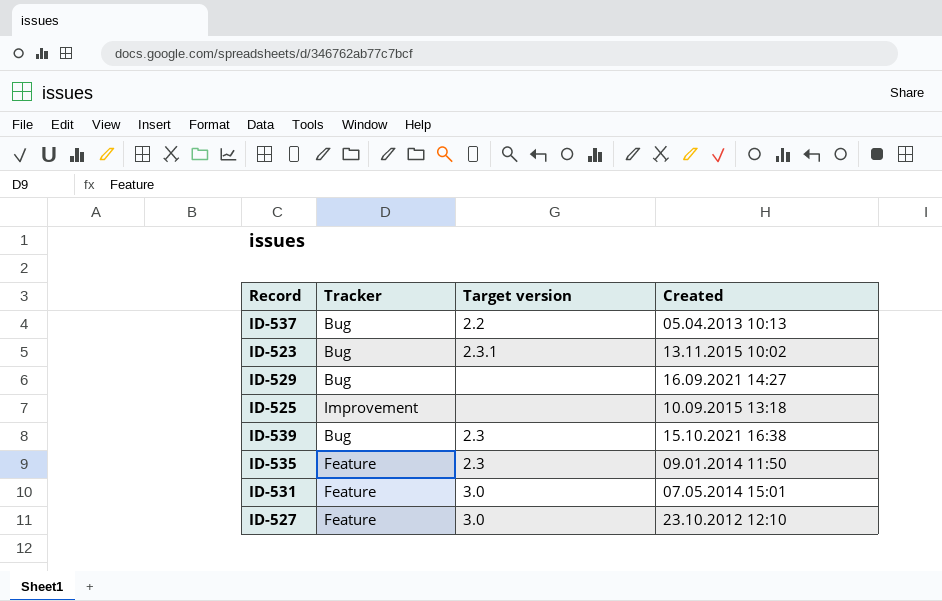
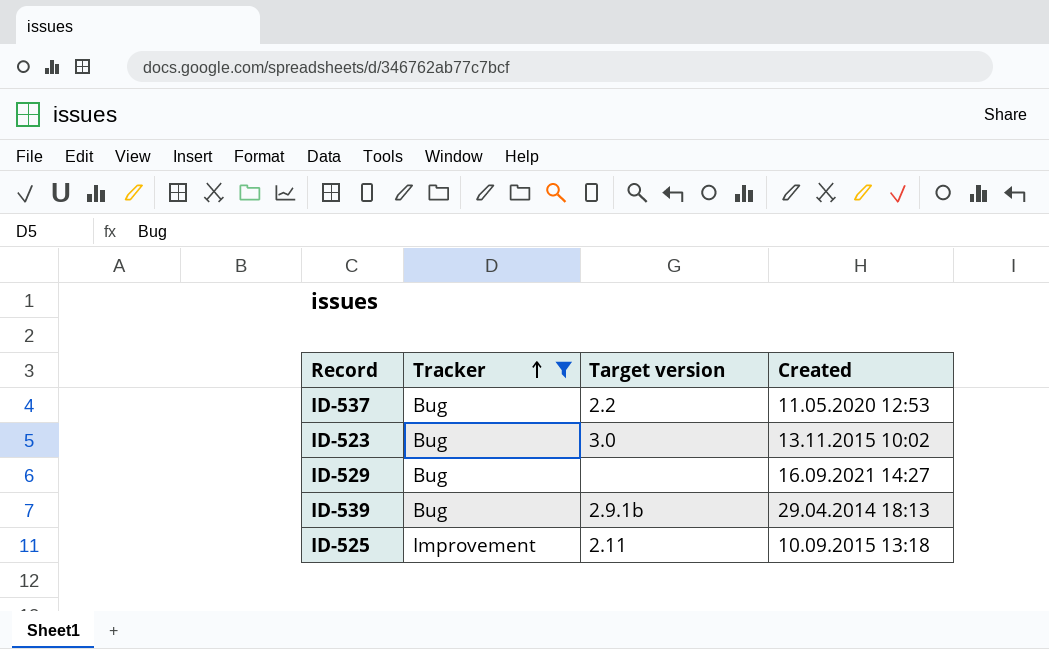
filter: none -> Tracker != Feature
row order: none -> Tracker ascending
ID-537 | Created: 05.04.2013 10:13 -> 11.05.2020 12:53
ID-523 | Target version: 2.3.1 -> 3.0
ID-539 | Target version: 2.3 -> 2.9.1b
ID-539 | Created: 15.10.2021 16:38 -> 29.04.2014 18:13
ID-525 | Target version: none -> 2.11

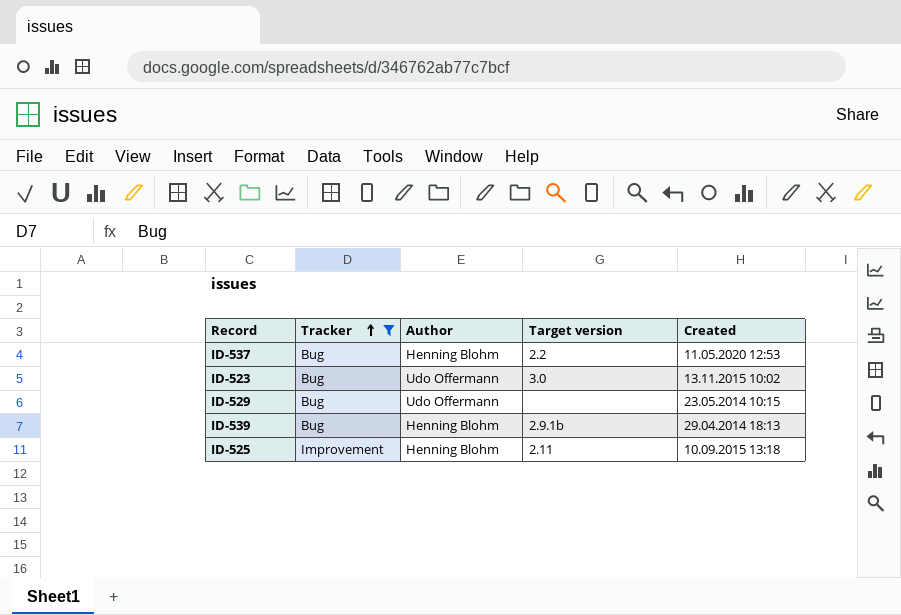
column Author | position: none -> 3
ID-529 | Created: 16.09.2021 14:27 -> 23.05.2014 10:15

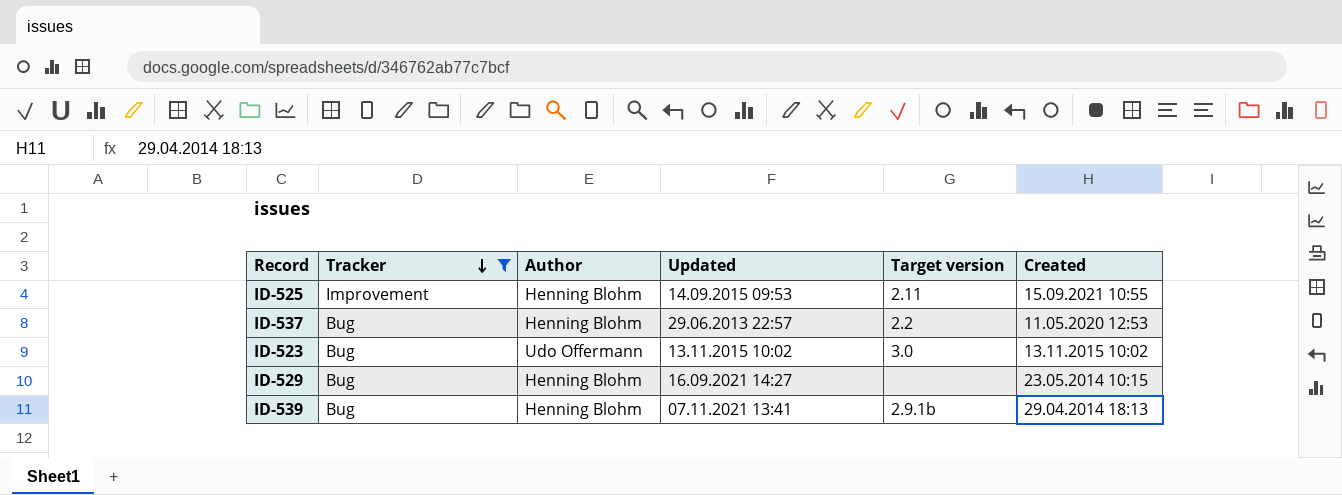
row order: Tracker ascending -> Tracker descending
column Updated | position: none -> 4
ID-525 | Created: 10.09.2015 13:18 -> 15.09.2021 10:55
ID-529 | Author: Udo Offermann -> Henning Blohm

